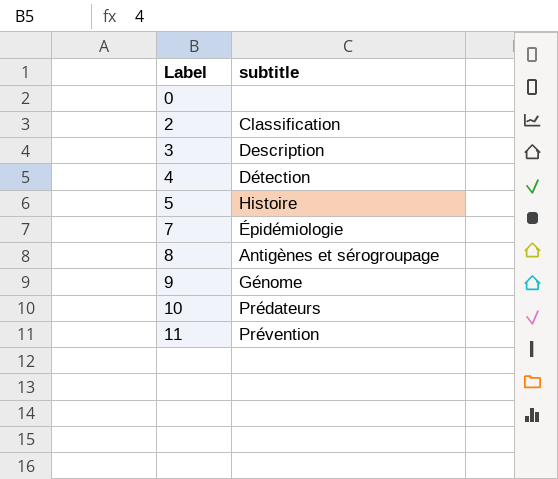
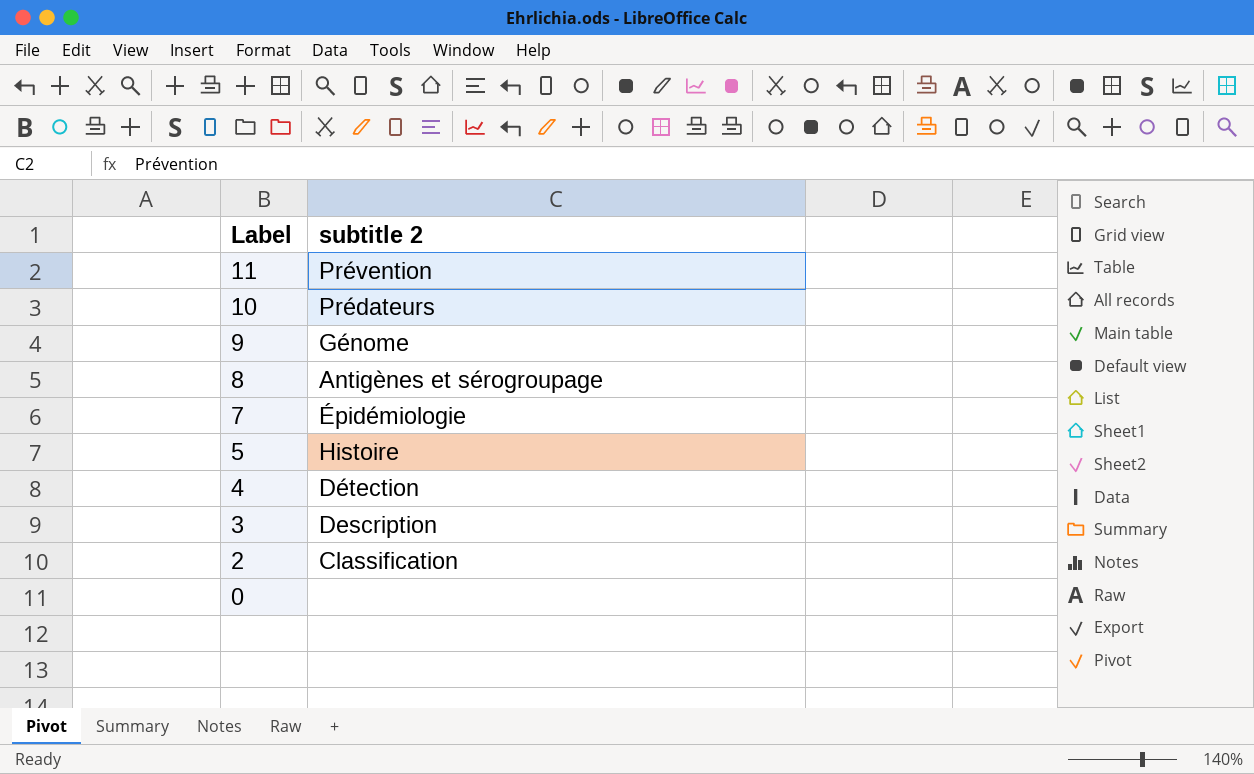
row order: Label ascending -> Label descending
column name: subtitle -> subtitle 2

